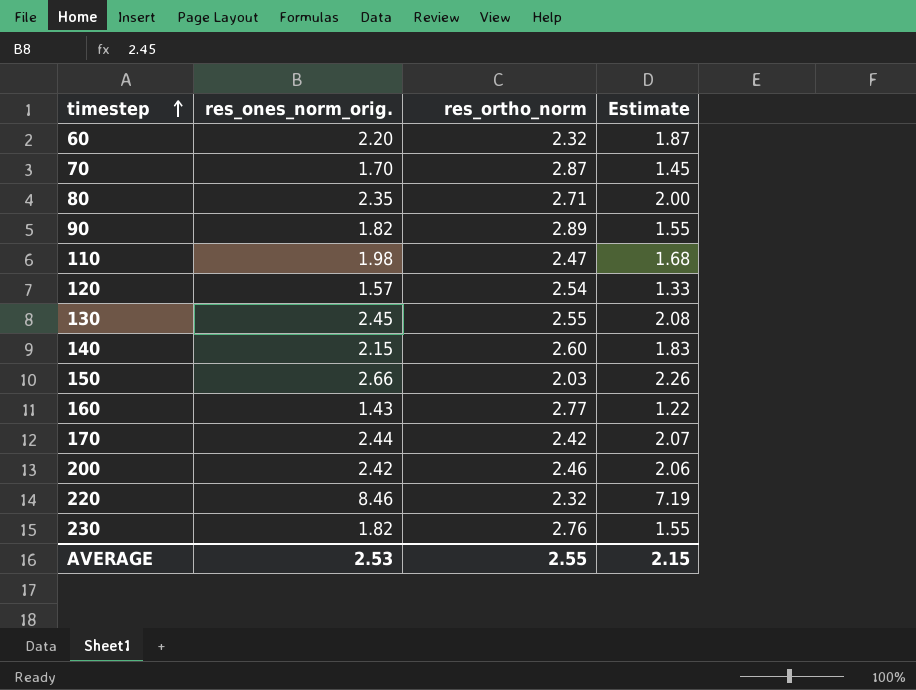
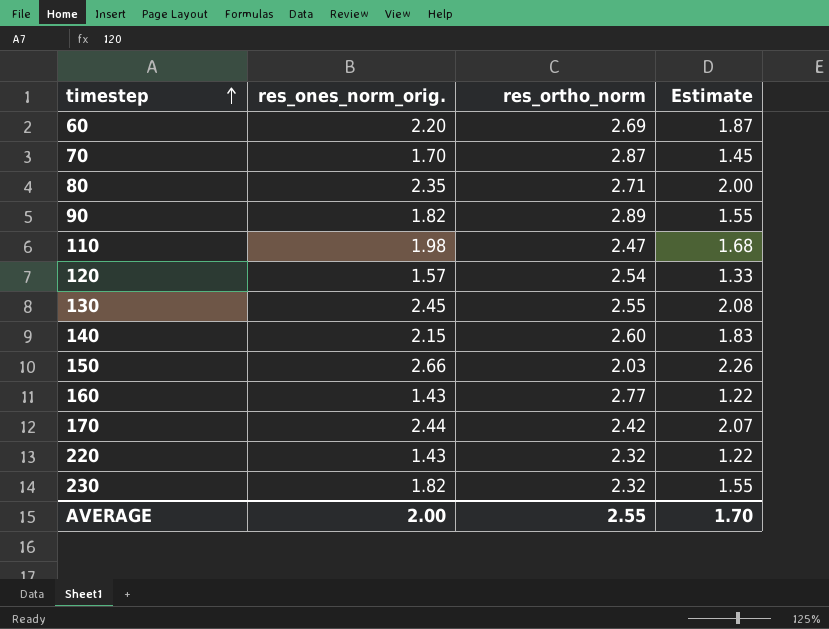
row 200: 2.42 | 2.46 | 2.06 -> none
60 | res_ortho_norm: 2.32 -> 2.69
220 | res_ones_norm_orig.: 8.46 -> 1.43
220 | Estimate: 7.19 -> 1.22
230 | res_ortho_norm: 2.76 -> 2.32
AVERAGE | res_ones_norm_orig.: 2.53 -> 2.00
AVERAGE | Estimate: 2.15 -> 1.70

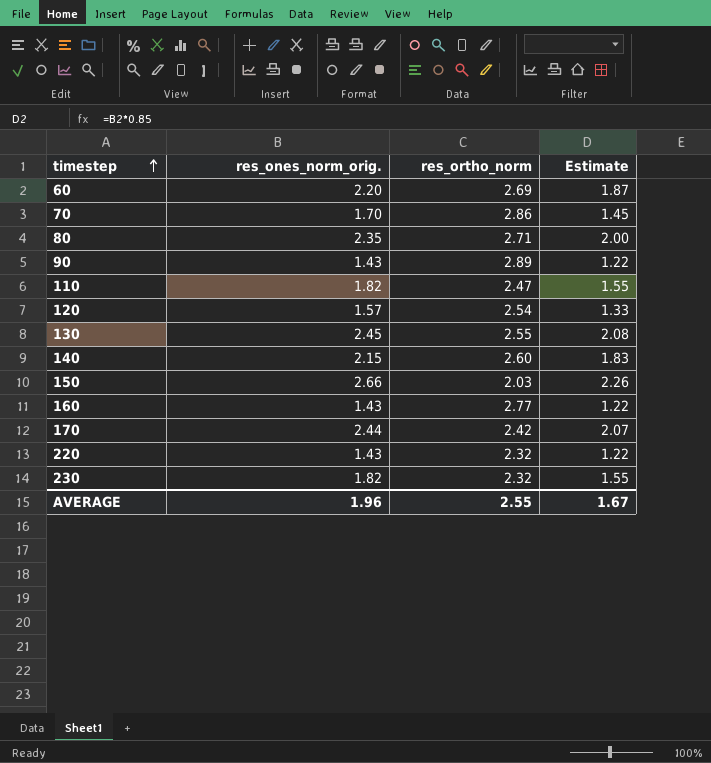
70 | res_ortho_norm: 2.87 -> 2.86
90 | res_ones_norm_orig.: 1.82 -> 1.43
90 | Estimate: 1.55 -> 1.22
110 | res_ones_norm_orig.: 1.98 -> 1.82
110 | Estimate: 1.68 -> 1.55
AVERAGE | res_ones_norm_orig.: 2.00 -> 1.96
AVERAGE | Estimate: 1.70 -> 1.67

